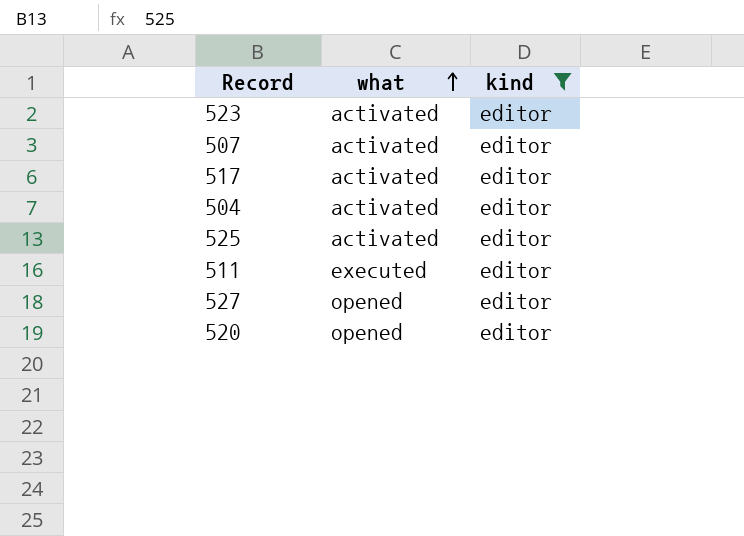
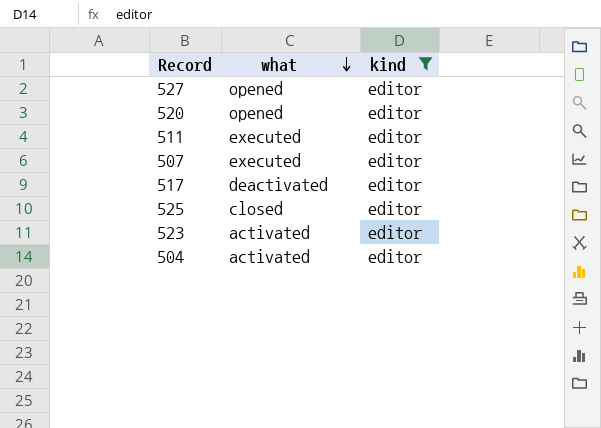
row order: what ascending -> what descending
507 | what: activated -> executed
517 | what: activated -> deactivated
525 | what: activated -> closed

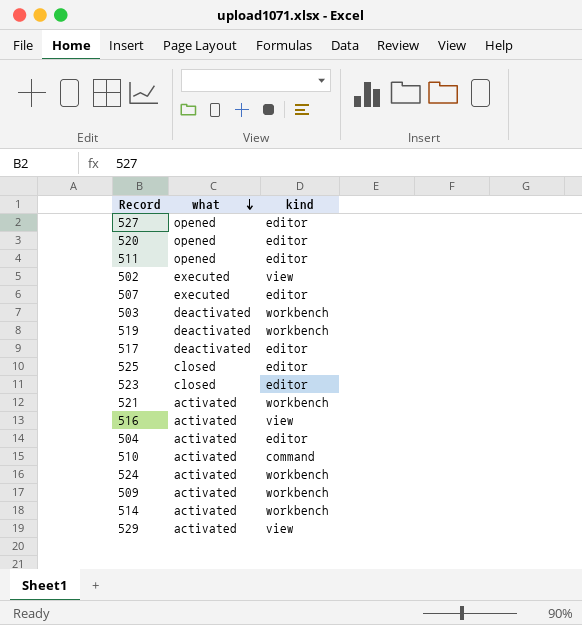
filter: kind = editor -> none
511 | what: executed -> opened
523 | what: activated -> closed

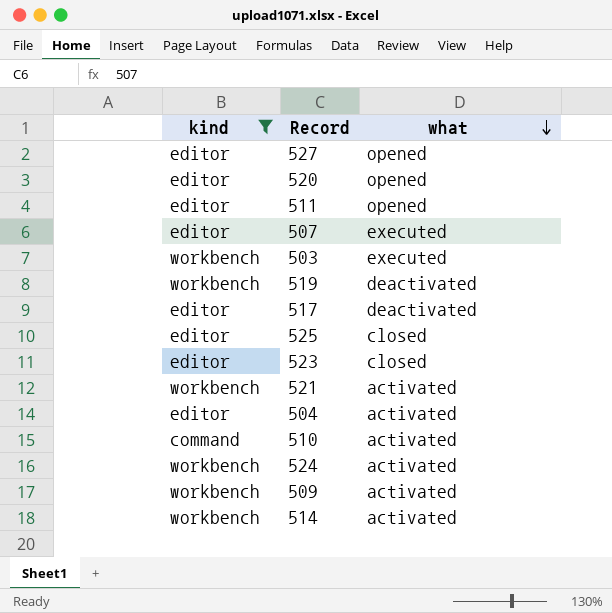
filter: none -> kind != view
column kind | position: 3 -> 1
503 | what: deactivated -> executed

